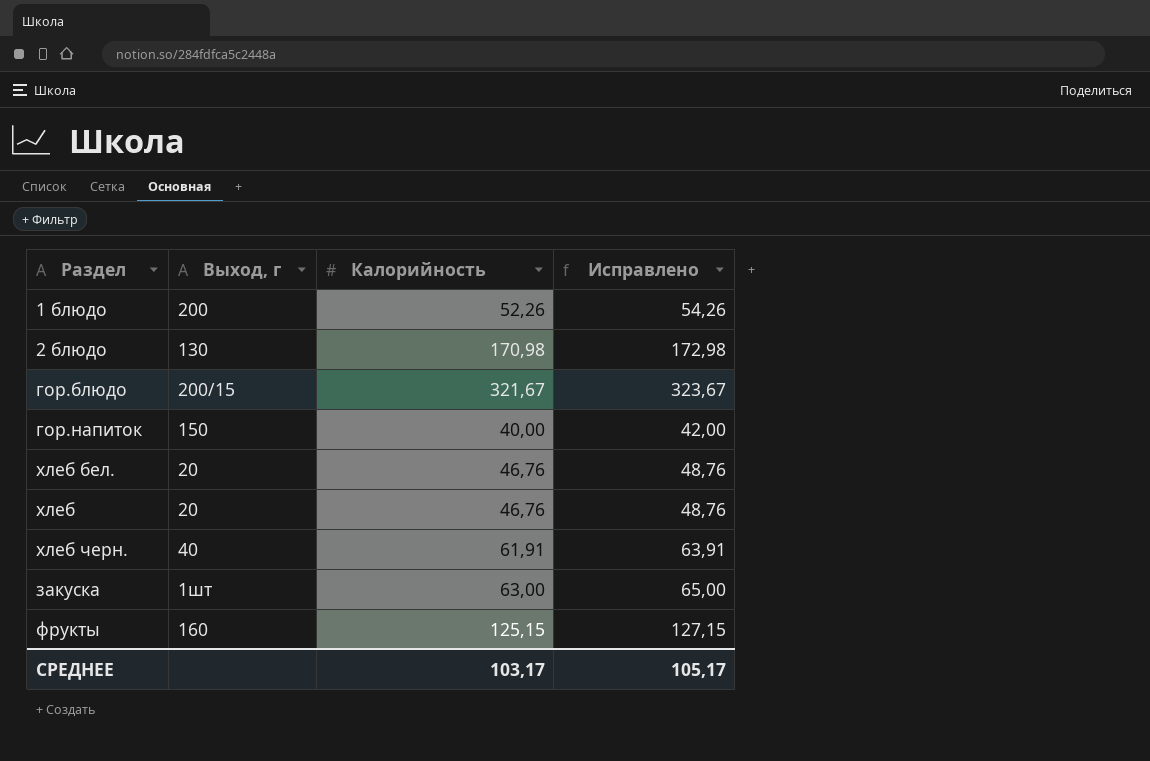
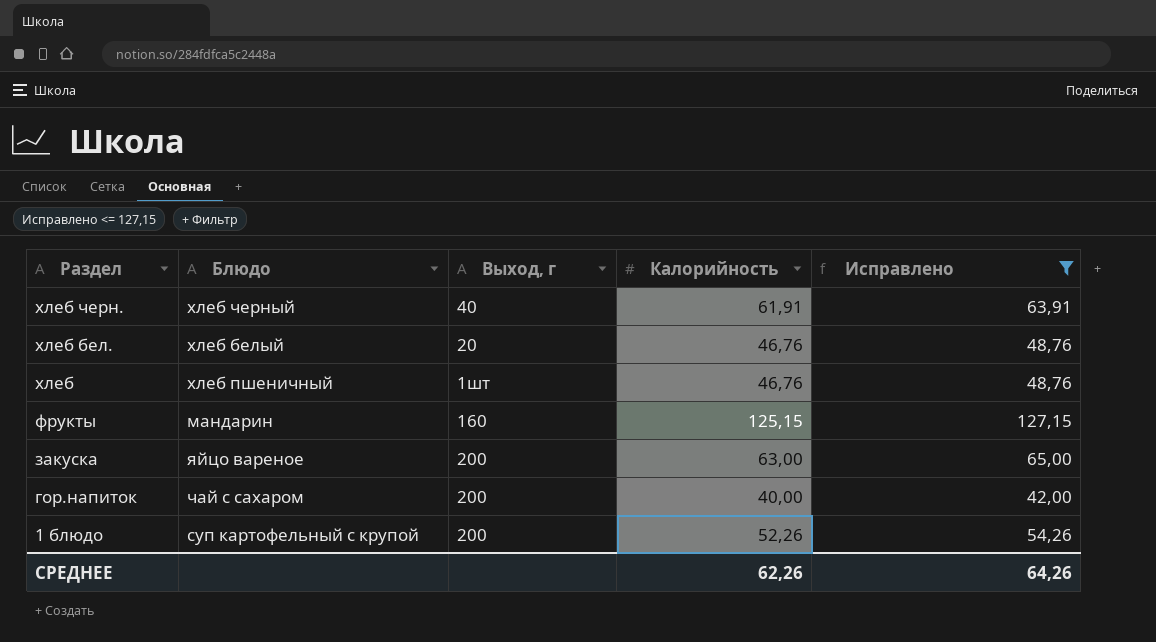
filter: none -> Исправлено <= 127,15
row order: none -> Раздел descending
column Блюдо | position: none -> 2
хлеб | Выход, г: 20 -> 1шт
закуска | Выход, г: 1шт -> 200
гор.напиток | Выход, г: 150 -> 200
СРЕДНЕЕ | Калорийность: 103,17 -> 62,26
СРЕДНЕЕ | Исправлено: 105,17 -> 64,26

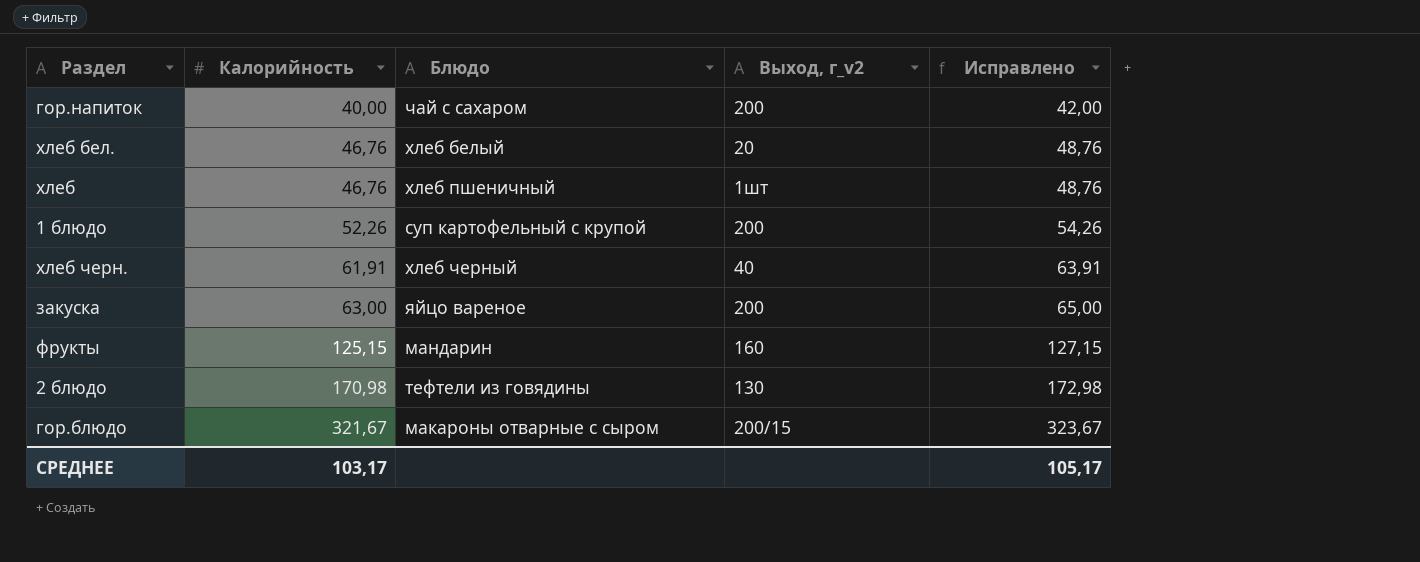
filter: Исправлено <= 127,15 -> none
row order: Раздел descending -> Калорийность ascending
column Калорийность | position: 4 -> 2
column name: Выход, г -> Выход, г_v2
СРЕДНЕЕ | Калорийность: 62,26 -> 103,17
СРЕДНЕЕ | Исправлено: 64,26 -> 105,17

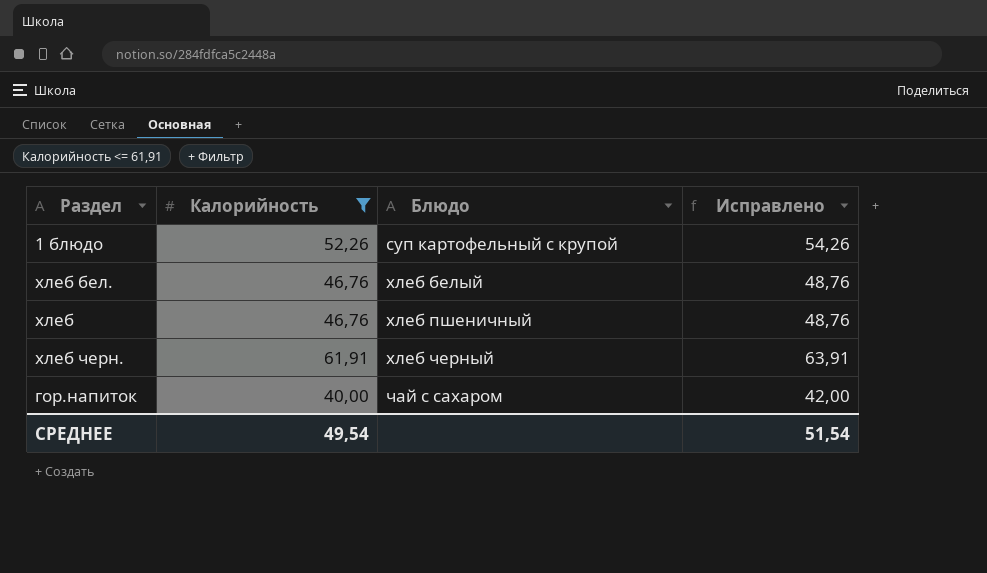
filter: none -> Калорийность <= 61,91
row order: Калорийность ascending -> Блюдо ascending
column Выход, г_v2 | position: 4 -> none
СРЕДНЕЕ | Калорийность: 103,17 -> 49,54
СРЕДНЕЕ | Исправлено: 105,17 -> 51,54

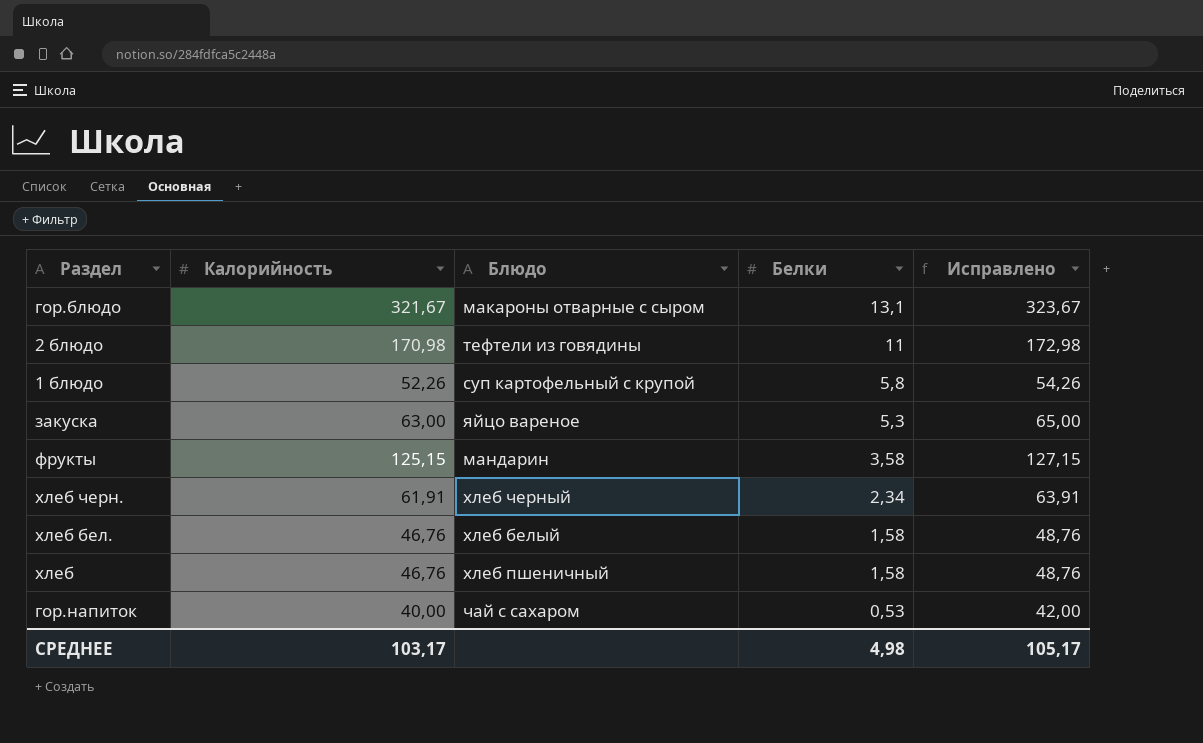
filter: Калорийность <= 61,91 -> none
row order: Блюдо ascending -> Белки descending
column Белки | position: none -> 4
СРЕДНЕЕ | Калорийность: 49,54 -> 103,17
СРЕДНЕЕ | Исправлено: 51,54 -> 105,17

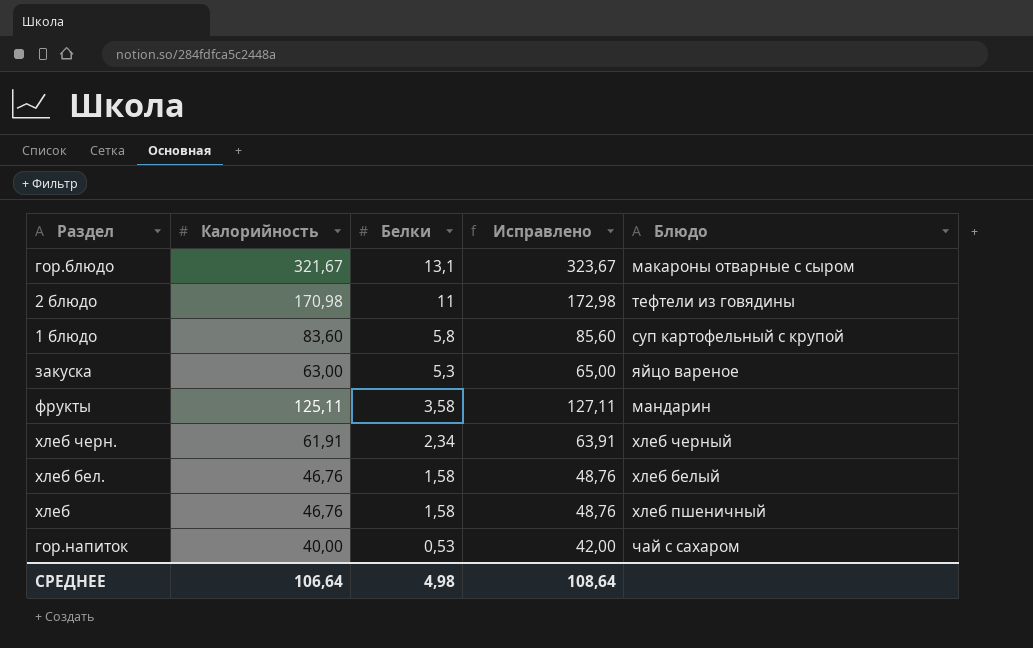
column Блюдо | position: 3 -> 5
1 блюдо | Калорийность: 52,26 -> 83,60
1 блюдо | Исправлено: 54,26 -> 85,60
фрукты | Калорийность: 125,15 -> 125,11
фрукты | Исправлено: 127,15 -> 127,11
СРЕДНЕЕ | Калорийность: 103,17 -> 106,64
СРЕДНЕЕ | Исправлено: 105,17 -> 108,64

